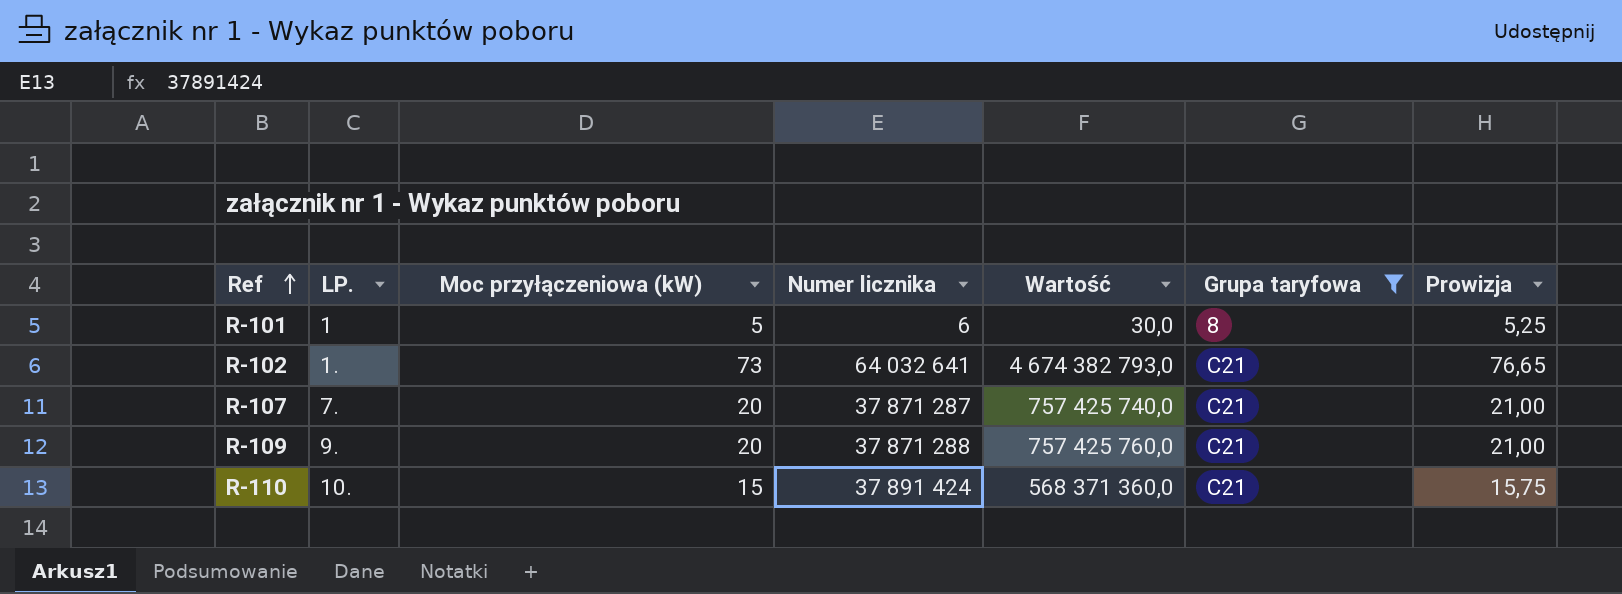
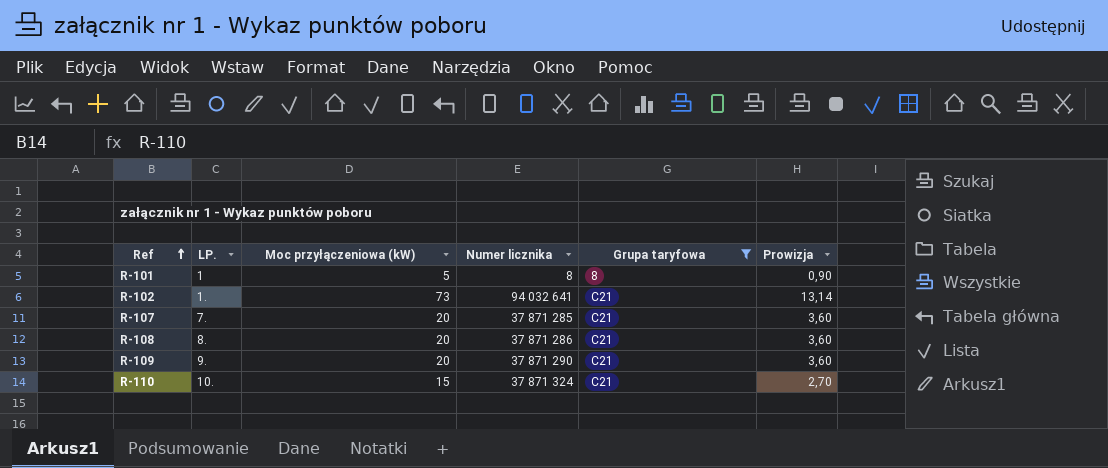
column Wartość | formula: [Moc przyłączeniowa (kW)] * [Numer licznika] -> none
column Prowizja | formula: [Moc przyłączeniowa (kW)] * 1,05 -> [Moc przyłączeniowa (kW)] * 0,18
R-101 | Numer licznika: 6 -> 8
R-102 | Numer licznika: 64 032 641 -> 94 032 641
R-107 | Numer licznika: 37 871 287 -> 37 871 285
row R-108: none -> 8. | 20 | 37 871 286 | C21 | 3,60
R-109 | Numer licznika: 37 871 288 -> 37 871 290
R-110 | Numer licznika: 37 891 424 -> 37 871 324

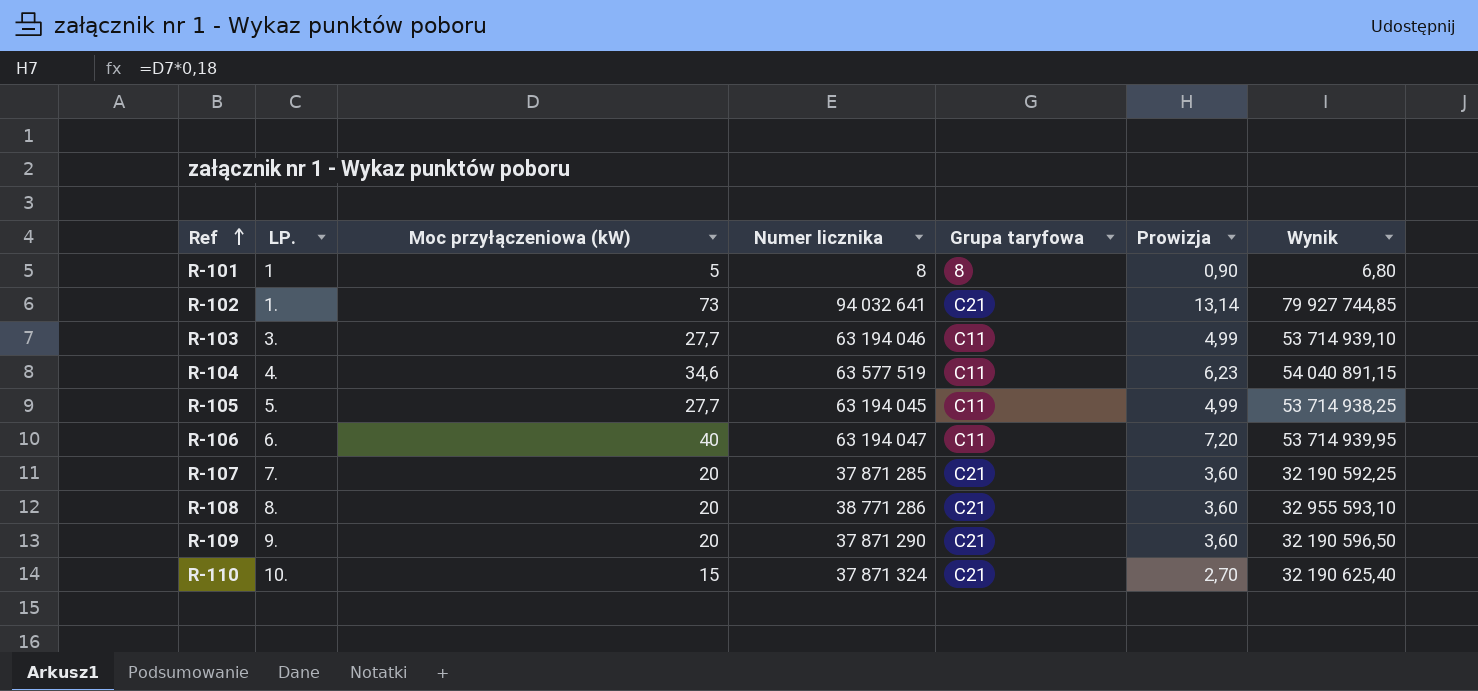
filter: Grupa taryfowa != C11 -> none
column Wynik | formula: none -> [Numer licznika] * 0,85
R-108 | Numer licznika: 37 871 286 -> 38 771 286

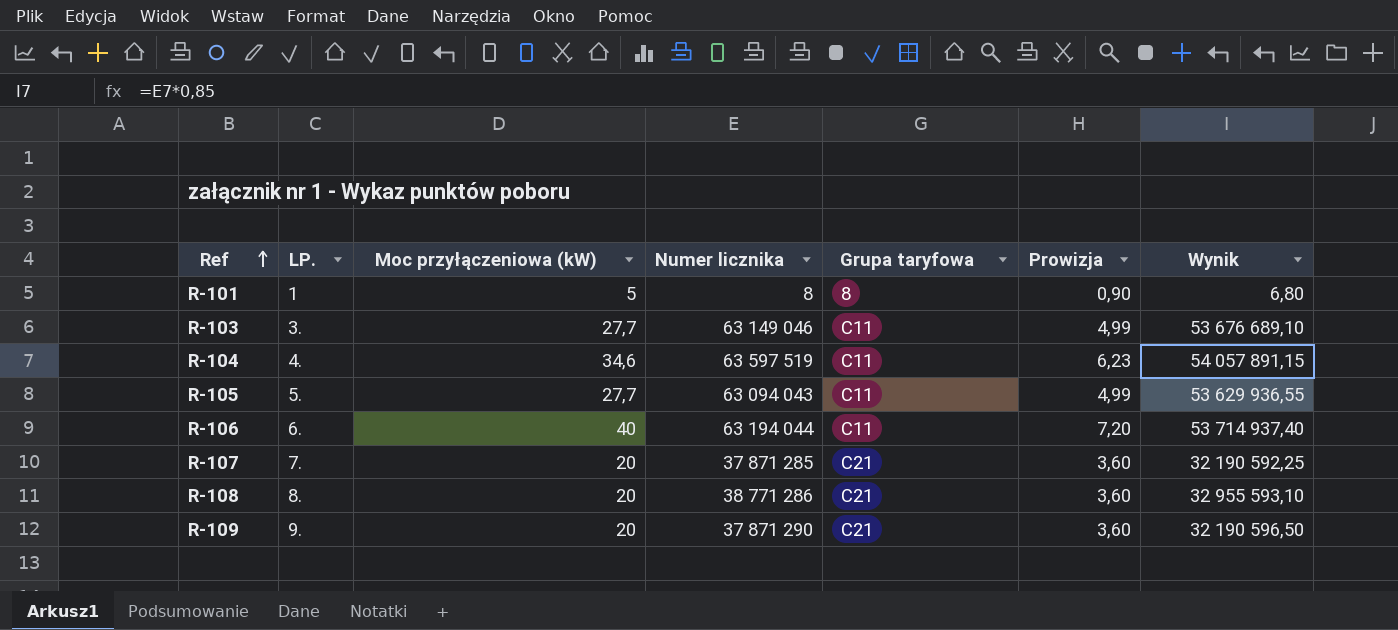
row R-102: 1. | 73 | 94 032 641 | C21 | 13,14 | 79 927 744,85 -> none
row R-110: 10. | 15 | 37 871 324 | C21 | 2,70 | 32 190 625,40 -> none
R-103 | Numer licznika: 63 194 046 -> 63 149 046
R-103 | Wynik: 53 714 939,10 -> 53 676 689,10
R-104 | Numer licznika: 63 577 519 -> 63 597 519
R-104 | Wynik: 54 040 891,15 -> 54 057 891,15
R-105 | Numer licznika: 63 194 045 -> 63 094 043
R-105 | Wynik: 53 714 938,25 -> 53 629 936,55
R-106 | Numer licznika: 63 194 047 -> 63 194 044
R-106 | Wynik: 53 714 939,95 -> 53 714 937,40

